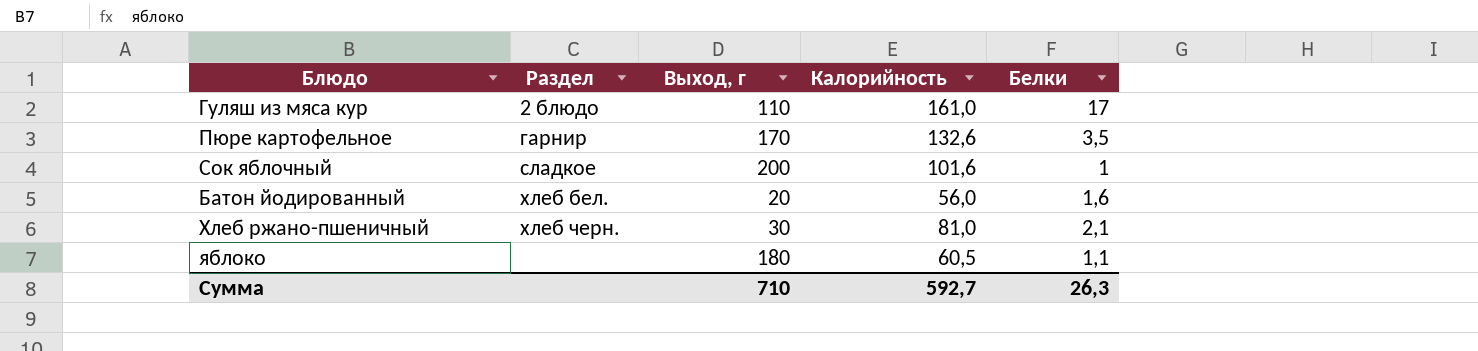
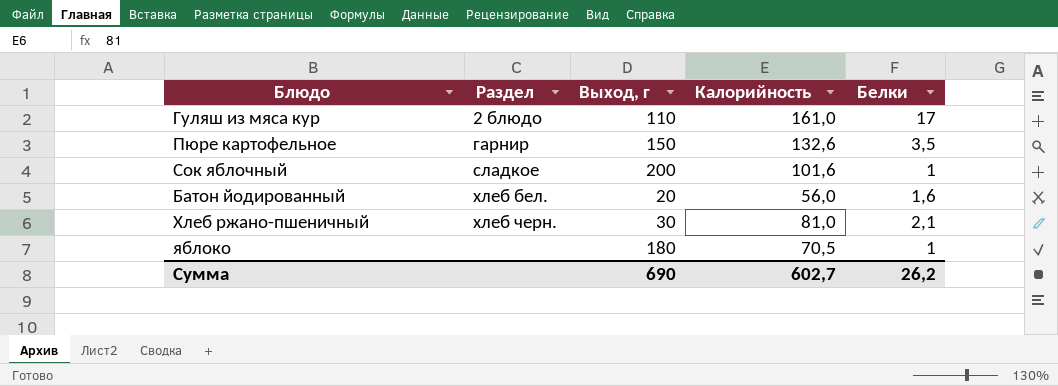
Пюре картофельное | Выход, г: 170 -> 150
яблоко | Калорийность: 60,5 -> 70,5
яблоко | Белки: 1,1 -> 1
Сумма | Выход, г: 710 -> 690
Сумма | Калорийность: 592,7 -> 602,7
Сумма | Белки: 26,3 -> 26,2

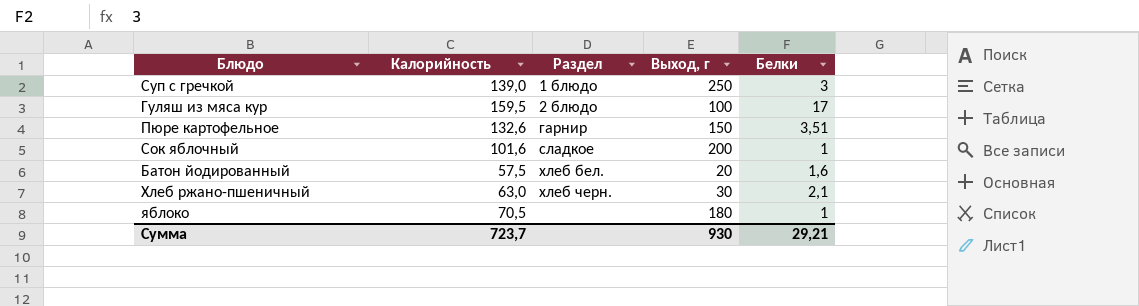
column Калорийность | position: 4 -> 2
row Суп с гречкой: none -> 139,0 | 1 блюдо | 250 | 3
Гуляш из мяса кур | Калорийность: 161,0 -> 159,5
Гуляш из мяса кур | Выход, г: 110 -> 100
Пюре картофельное | Белки: 3,5 -> 3,51
Батон йодированный | Калорийность: 56,0 -> 57,5
Хлеб ржано-пшеничный | Калорийность: 81,0 -> 63,0
Сумма | Калорийность: 602,7 -> 723,7
Сумма | Выход, г: 690 -> 930
Сумма | Белки: 26,2 -> 29,21

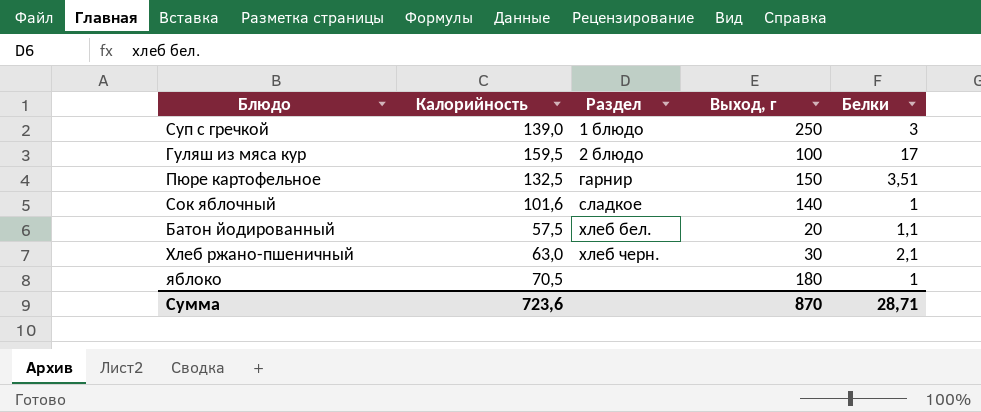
Пюре картофельное | Калорийность: 132,6 -> 132,5
Сок яблочный | Выход, г: 200 -> 140
Батон йодированный | Белки: 1,6 -> 1,1
Сумма | Калорийность: 723,7 -> 723,6
Сумма | Выход, г: 930 -> 870
Сумма | Белки: 29,21 -> 28,71

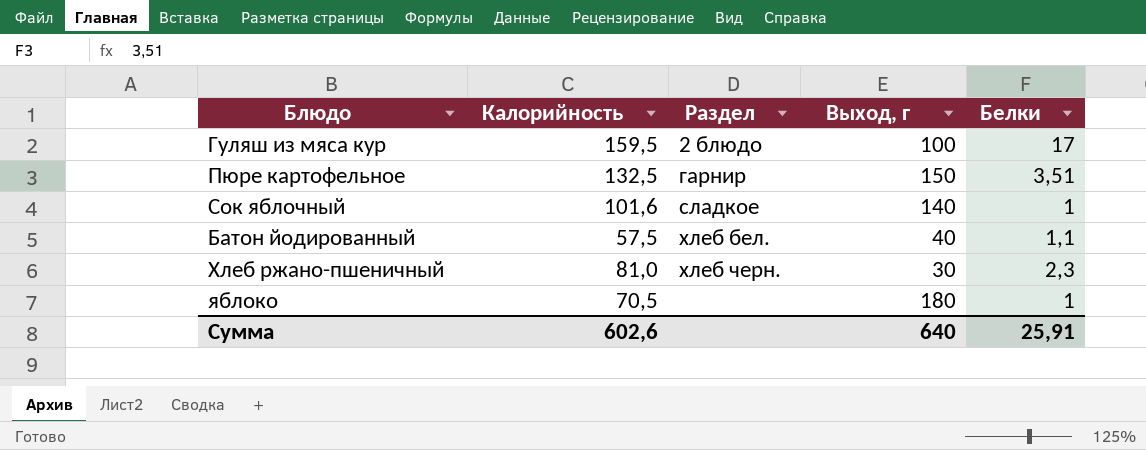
row Суп с гречкой: 139,0 | 1 блюдо | 250 | 3 -> none
Батон йодированный | Выход, г: 20 -> 40
Хлеб ржано-пшеничный | Калорийность: 63,0 -> 81,0
Хлеб ржано-пшеничный | Белки: 2,1 -> 2,3
Сумма | Калорийность: 723,6 -> 602,6
Сумма | Выход, г: 870 -> 640
Сумма | Белки: 28,71 -> 25,91

